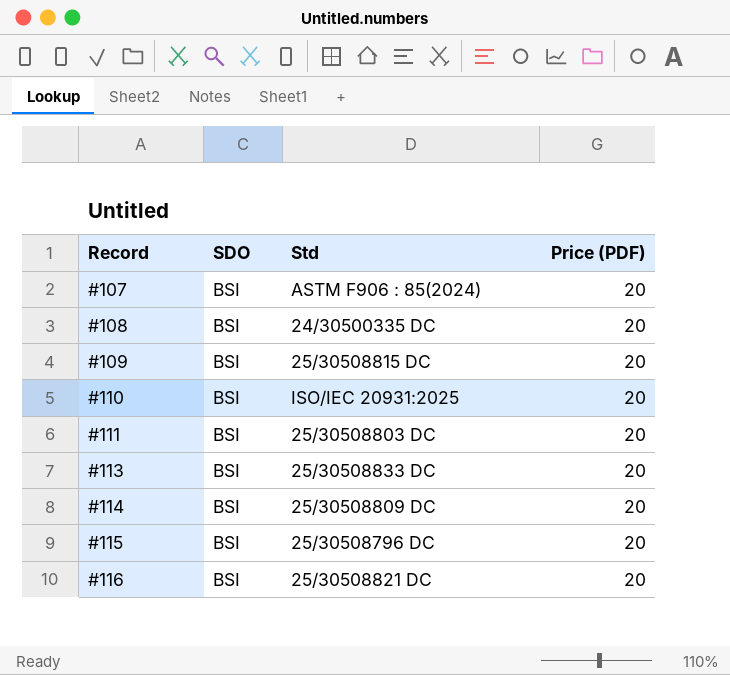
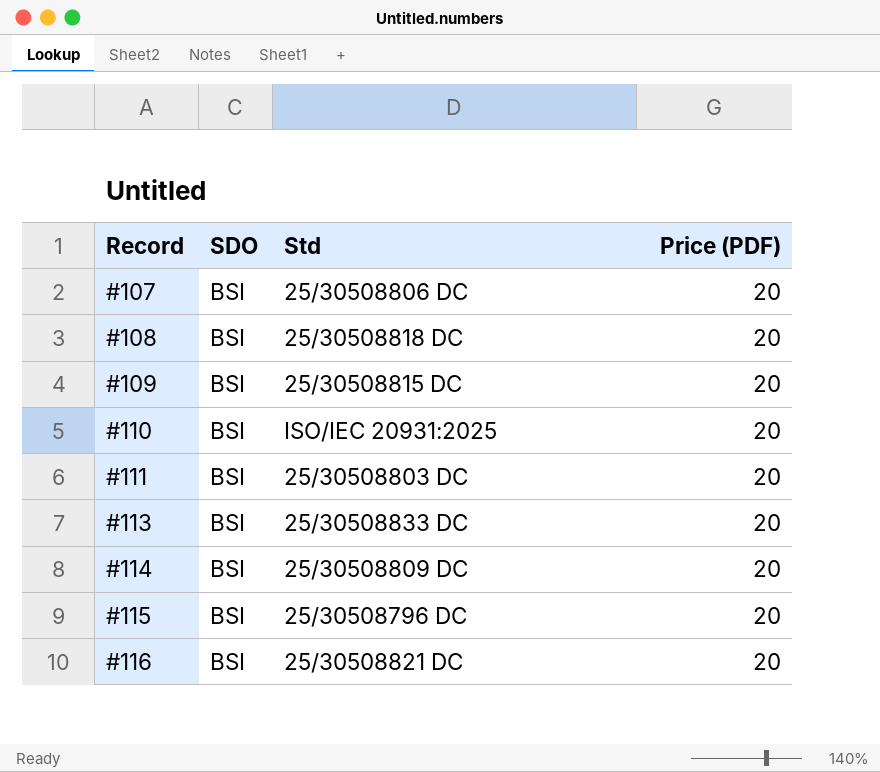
#107 | Std: ASTM F906 : 85(2024) -> 25/30508806 DC
#108 | Std: 24/30500335 DC -> 25/30508818 DC

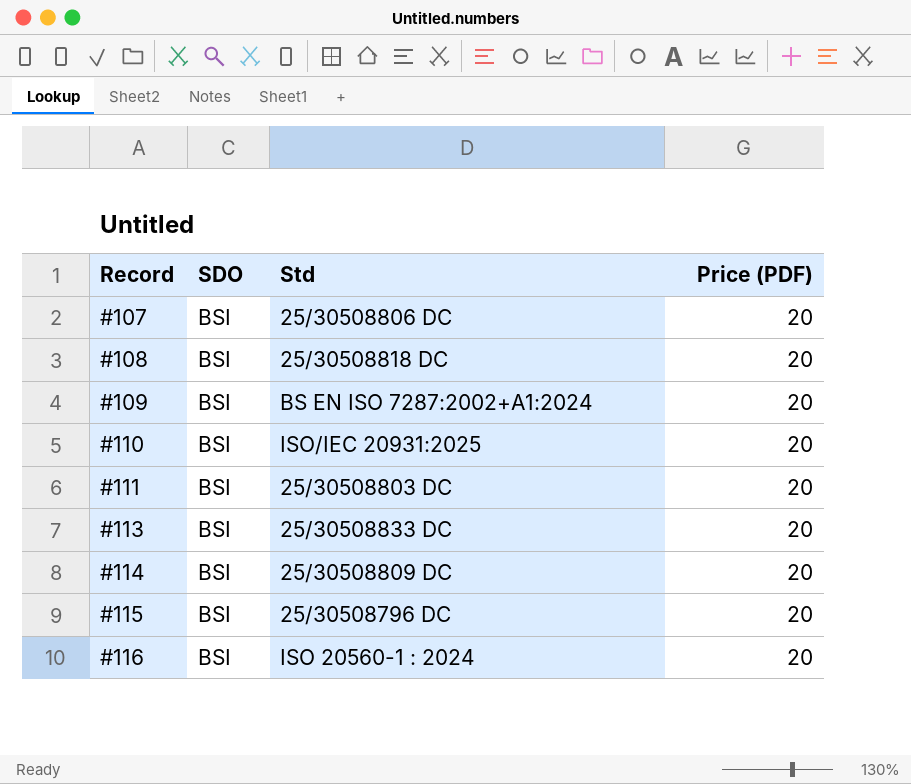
#109 | Std: 25/30508815 DC -> BS EN ISO 7287:2002+A1:2024
#116 | Std: 25/30508821 DC -> ISO 20560-1 : 2024

